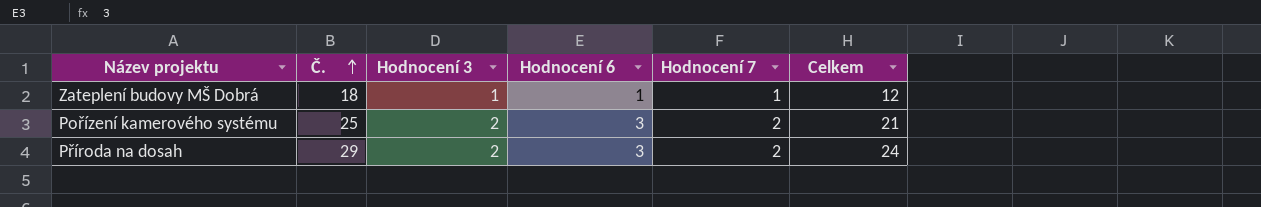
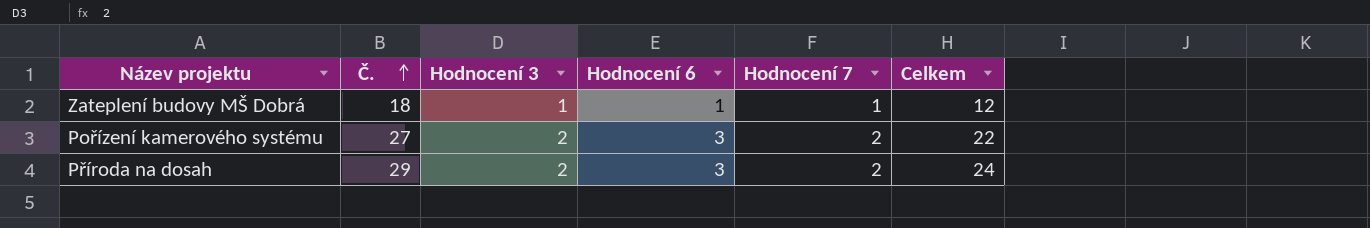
Pořízení kamerového systému | Č.: 25 -> 27
Pořízení kamerového systému | Celkem: 21 -> 22

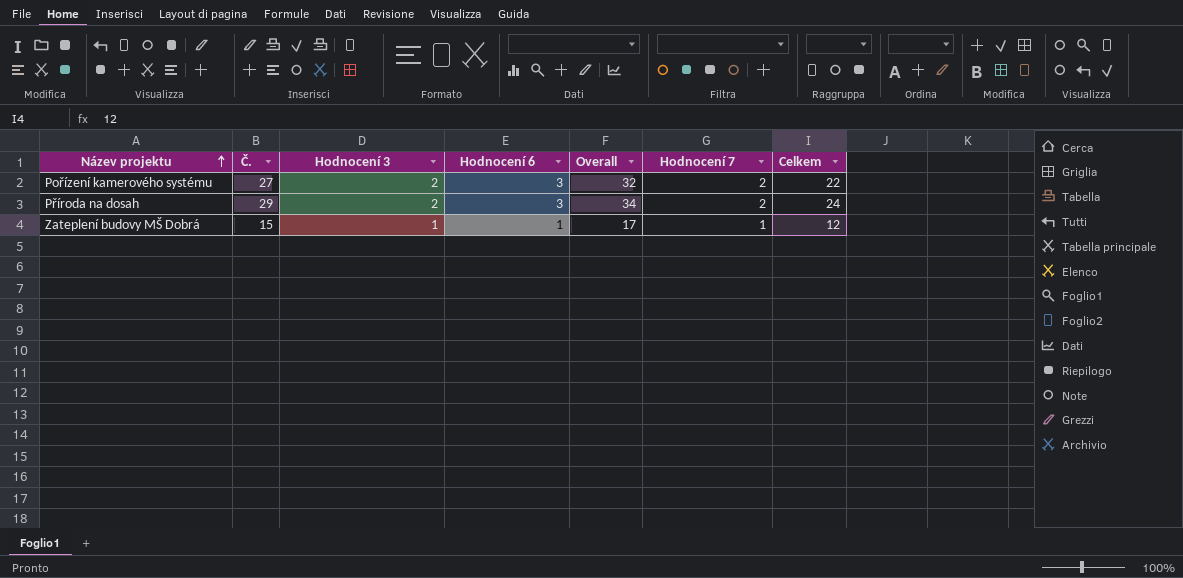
row order: Č. ascending -> Název projektu ascending
column Overall | formula: none -> [Č.] + [Hodnocení 3] + [Hodnocení 6]
Zateplení budovy MŠ Dobrá | Č.: 18 -> 15

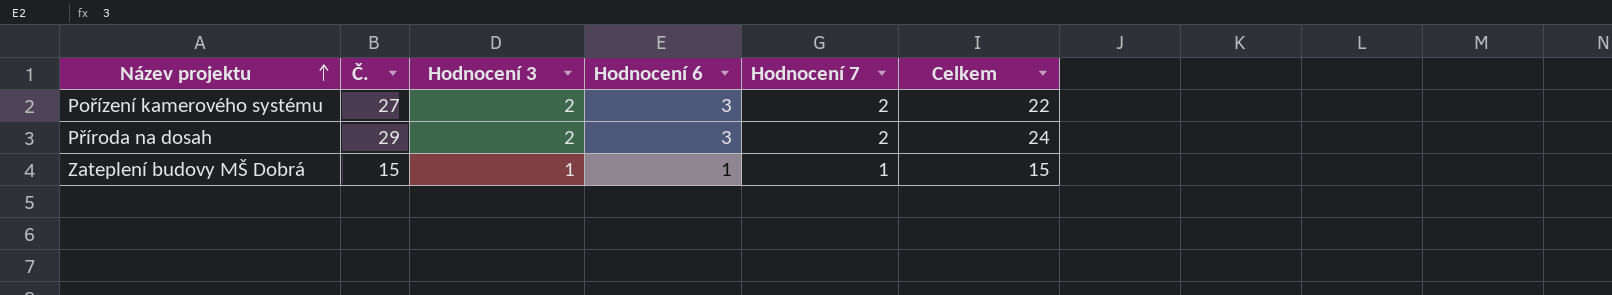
column Overall | formula: [Č.] + [Hodnocení 3] + [Hodnocení 6] -> none
Zateplení budovy MŠ Dobrá | Celkem: 12 -> 15

